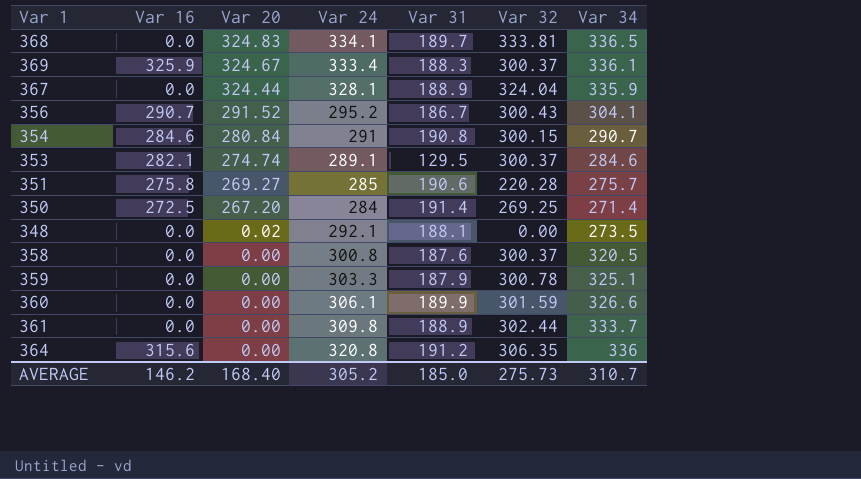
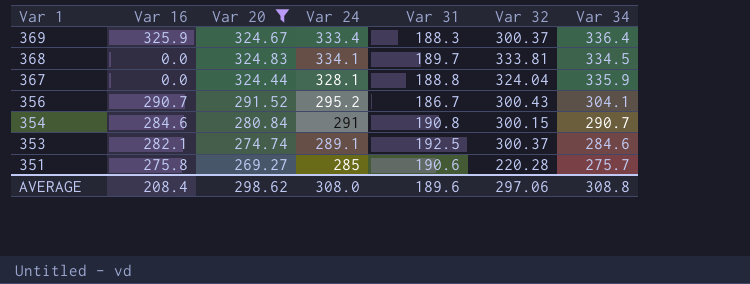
filter: none -> Var 20 >= 269.27
row order: Var 20 descending -> Var 1 descending
369 | Var 34: 336.1 -> 336.4
368 | Var 34: 336.5 -> 334.5
367 | Var 31: 188.9 -> 188.8
353 | Var 31: 129.5 -> 192.5
AVERAGE | Var 16: 146.2 -> 208.4
AVERAGE | Var 20: 168.40 -> 298.62
AVERAGE | Var 24: 305.2 -> 308.0
AVERAGE | Var 31: 185.0 -> 189.6
AVERAGE | Var 32: 275.73 -> 297.06
AVERAGE | Var 34: 310.7 -> 308.8

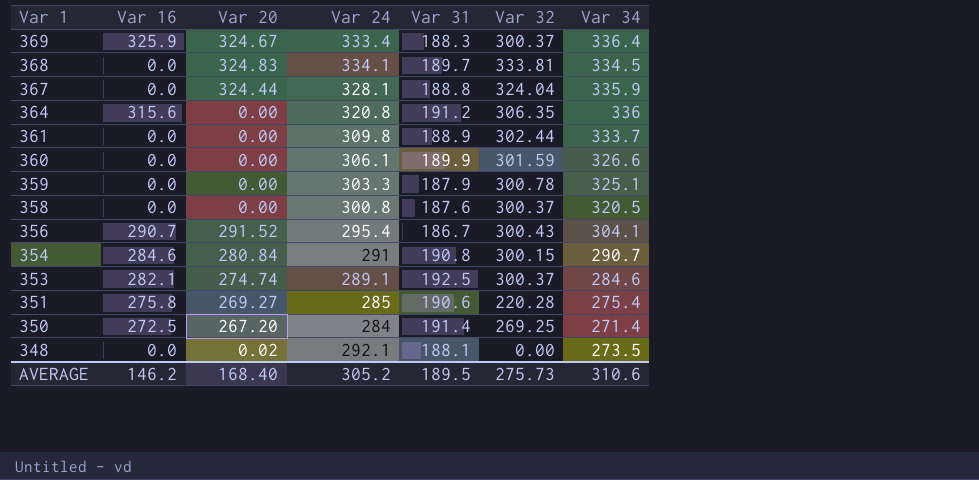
filter: Var 20 >= 269.27 -> none
356 | Var 24: 295.2 -> 295.4
351 | Var 34: 275.7 -> 275.4
AVERAGE | Var 16: 208.4 -> 146.2
AVERAGE | Var 20: 298.62 -> 168.40
AVERAGE | Var 24: 308.0 -> 305.2
AVERAGE | Var 31: 189.6 -> 189.5
AVERAGE | Var 32: 297.06 -> 275.73
AVERAGE | Var 34: 308.8 -> 310.6

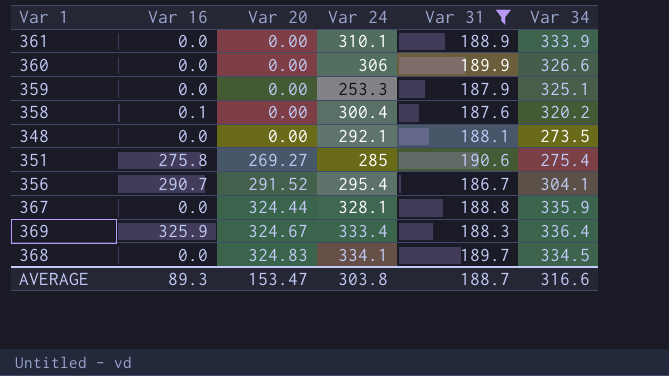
filter: none -> Var 31 <= 190.6
row order: Var 1 descending -> Var 20 ascending
column Var 32 | position: 6 -> none
361 | Var 24: 309.8 -> 310.1
361 | Var 34: 333.7 -> 333.9
360 | Var 24: 306.1 -> 306
359 | Var 24: 303.3 -> 253.3
358 | Var 16: 0.0 -> 0.1
358 | Var 24: 300.8 -> 300.4
358 | Var 34: 320.5 -> 320.2
348 | Var 20: 0.02 -> 0.00
AVERAGE | Var 16: 146.2 -> 89.3
AVERAGE | Var 20: 168.40 -> 153.47
AVERAGE | Var 24: 305.2 -> 303.8
AVERAGE | Var 31: 189.5 -> 188.7
AVERAGE | Var 34: 310.6 -> 316.6

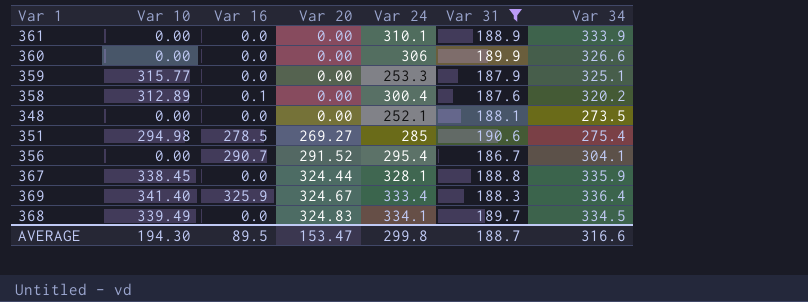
column Var 10 | position: none -> 2
348 | Var 24: 292.1 -> 252.1
351 | Var 16: 275.8 -> 278.5
AVERAGE | Var 16: 89.3 -> 89.5
AVERAGE | Var 24: 303.8 -> 299.8

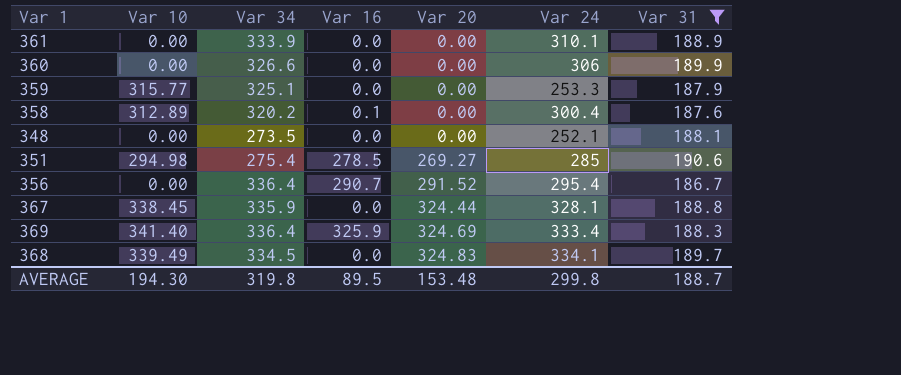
column Var 34 | position: 7 -> 3
356 | Var 34: 304.1 -> 336.4
369 | Var 20: 324.67 -> 324.69
AVERAGE | Var 34: 316.6 -> 319.8
AVERAGE | Var 20: 153.47 -> 153.48

